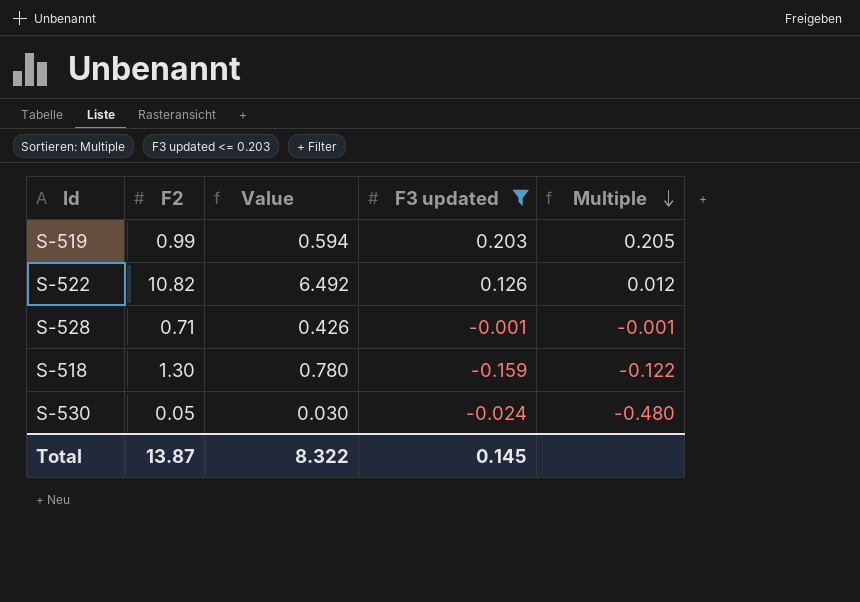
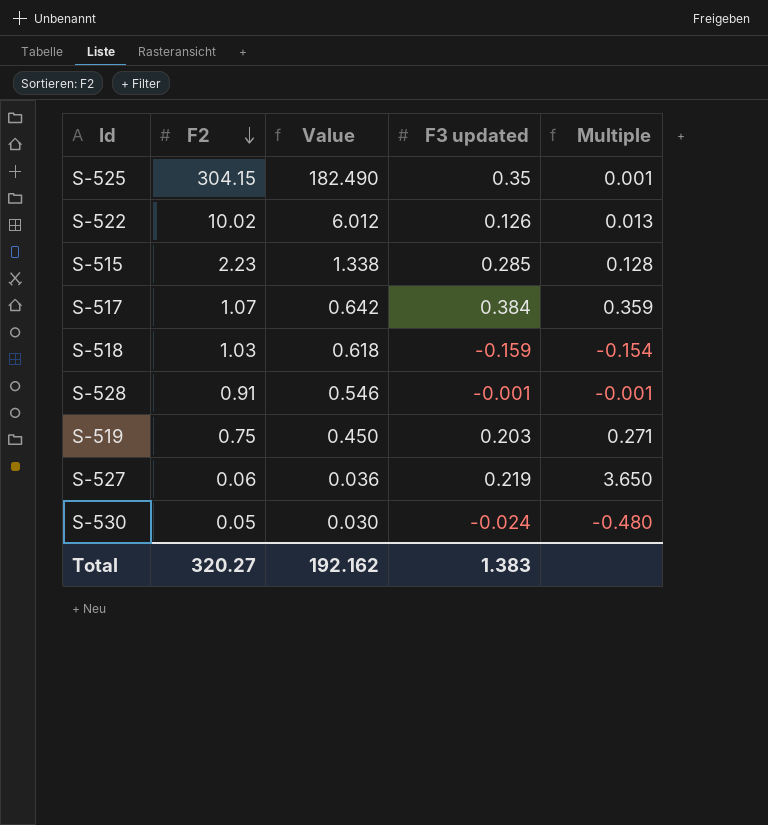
filter: F3 updated <= 0.203 -> none
row order: Multiple descending -> F2 descending
S-522 | F2: 10.82 -> 10.02
S-522 | Value: 6.492 -> 6.012
S-522 | Multiple: 0.012 -> 0.013
S-518 | F2: 1.30 -> 1.03
S-518 | Value: 0.780 -> 0.618
S-518 | Multiple: -0.122 -> -0.154
S-528 | F2: 0.71 -> 0.91
S-528 | Value: 0.426 -> 0.546
S-519 | F2: 0.99 -> 0.75
S-519 | Value: 0.594 -> 0.450
S-519 | Multiple: 0.205 -> 0.271
Total | F2: 13.87 -> 320.27
Total | Value: 8.322 -> 192.162
Total | F3 updated: 0.145 -> 1.383

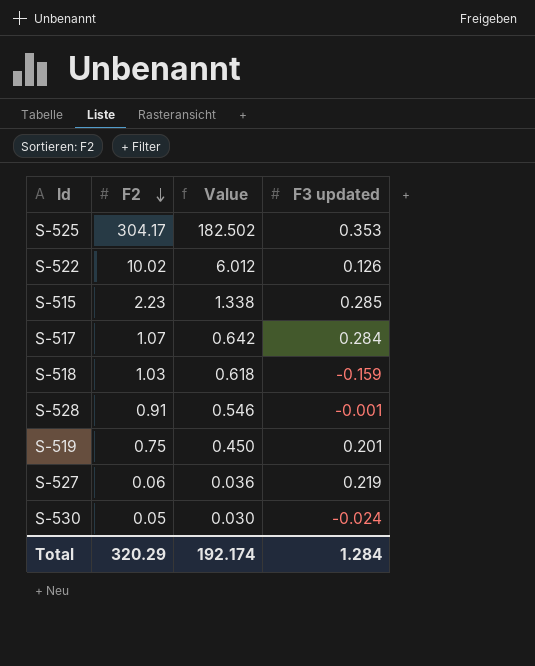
column Multiple | formula: [F3 updated] / [F2] -> none
S-525 | F2: 304.15 -> 304.17
S-525 | Value: 182.490 -> 182.502
S-525 | F3 updated: 0.35 -> 0.353
S-517 | F3 updated: 0.384 -> 0.284
S-519 | F3 updated: 0.203 -> 0.201
Total | F2: 320.27 -> 320.29
Total | Value: 192.162 -> 192.174
Total | F3 updated: 1.383 -> 1.284

